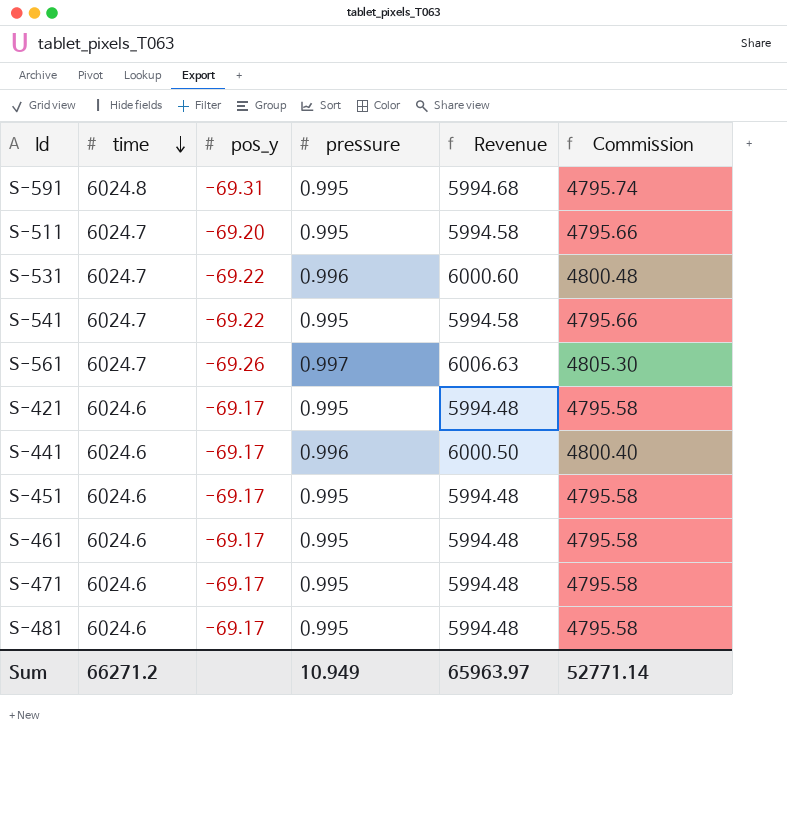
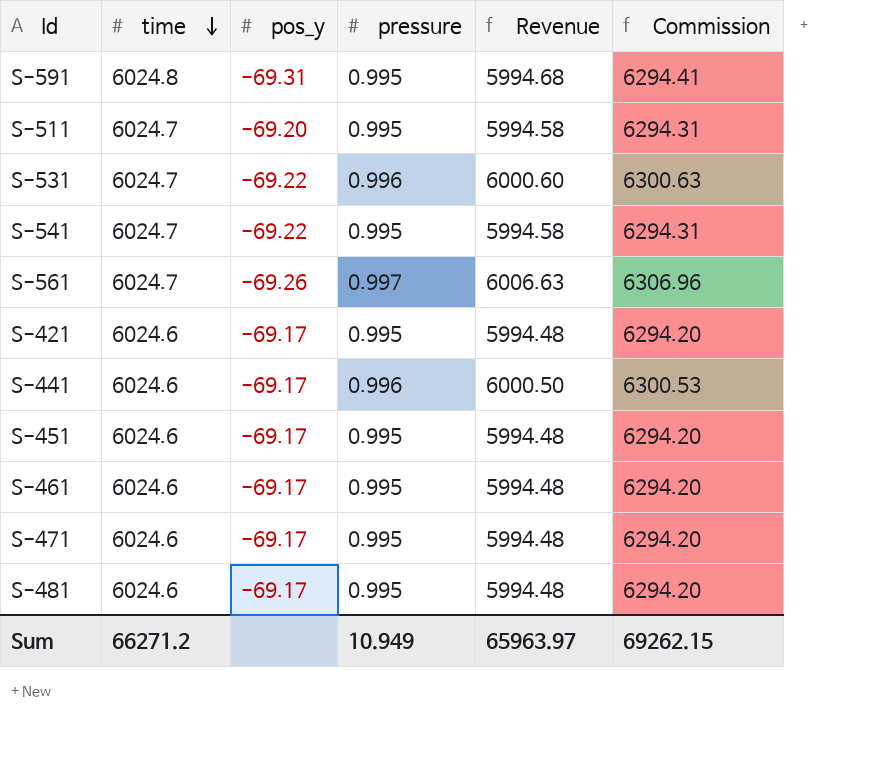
column Commission | formula: [Revenue] * 0.8 -> [Revenue] * 1.05
Sum | Commission: 52771.14 -> 69262.15

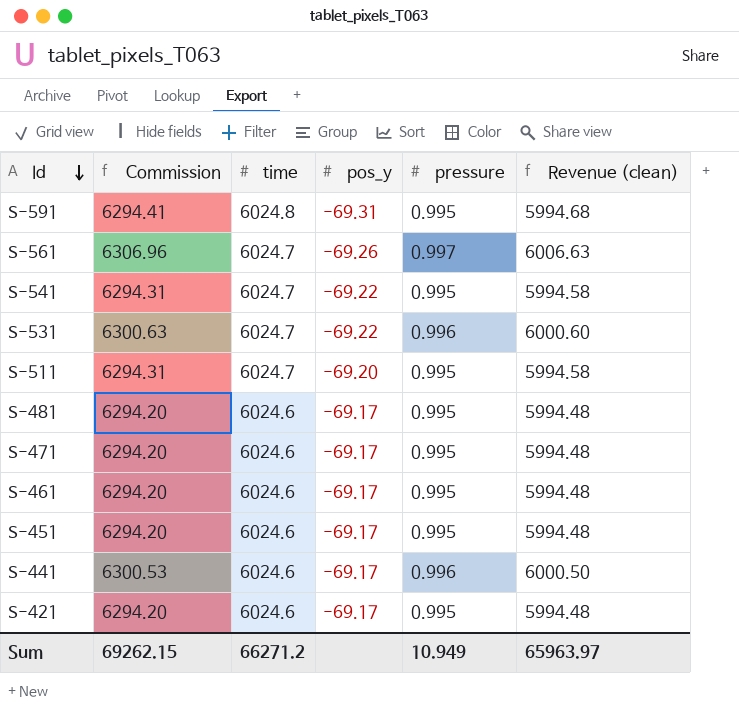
row order: time descending -> Id descending
column Commission | position: 6 -> 2
column name: Revenue -> Revenue (clean)

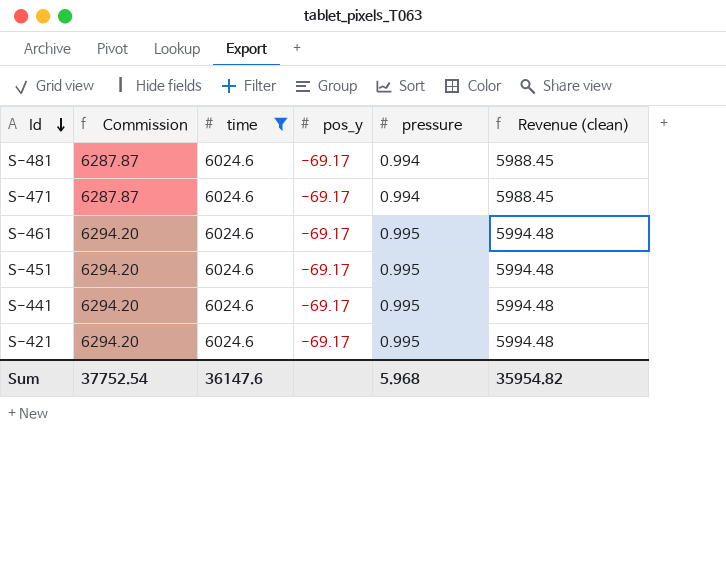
filter: none -> time = 6024.6
S-481 | Commission: 6294.20 -> 6287.87
S-481 | pressure: 0.995 -> 0.994
S-481 | Revenue (clean): 5994.48 -> 5988.45
S-471 | Commission: 6294.20 -> 6287.87
S-471 | pressure: 0.995 -> 0.994
S-471 | Revenue (clean): 5994.48 -> 5988.45
S-441 | Commission: 6300.53 -> 6294.20
S-441 | pressure: 0.996 -> 0.995
S-441 | Revenue (clean): 6000.50 -> 5994.48
Sum | Commission: 69262.15 -> 37752.54
Sum | time: 66271.2 -> 36147.6
Sum | pressure: 10.949 -> 5.968
Sum | Revenue (clean): 65963.97 -> 35954.82

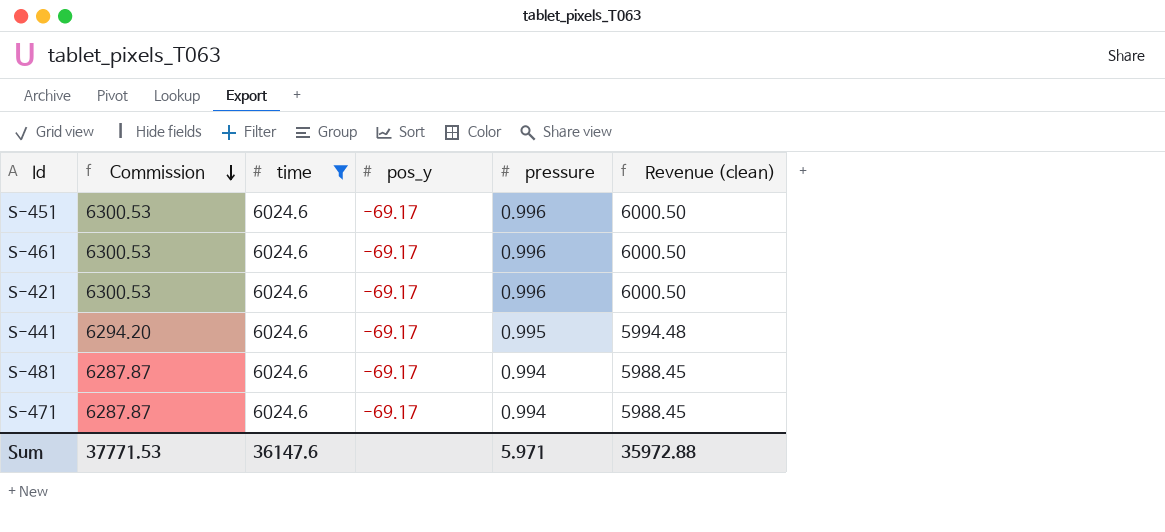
row order: Id descending -> Commission descending
S-451 | Commission: 6294.20 -> 6300.53
S-451 | pressure: 0.995 -> 0.996
S-451 | Revenue (clean): 5994.48 -> 6000.50
S-461 | Commission: 6294.20 -> 6300.53
S-461 | pressure: 0.995 -> 0.996
S-461 | Revenue (clean): 5994.48 -> 6000.50
S-421 | Commission: 6294.20 -> 6300.53
S-421 | pressure: 0.995 -> 0.996
S-421 | Revenue (clean): 5994.48 -> 6000.50
Sum | Commission: 37752.54 -> 37771.53
Sum | pressure: 5.968 -> 5.971
Sum | Revenue (clean): 35954.82 -> 35972.88

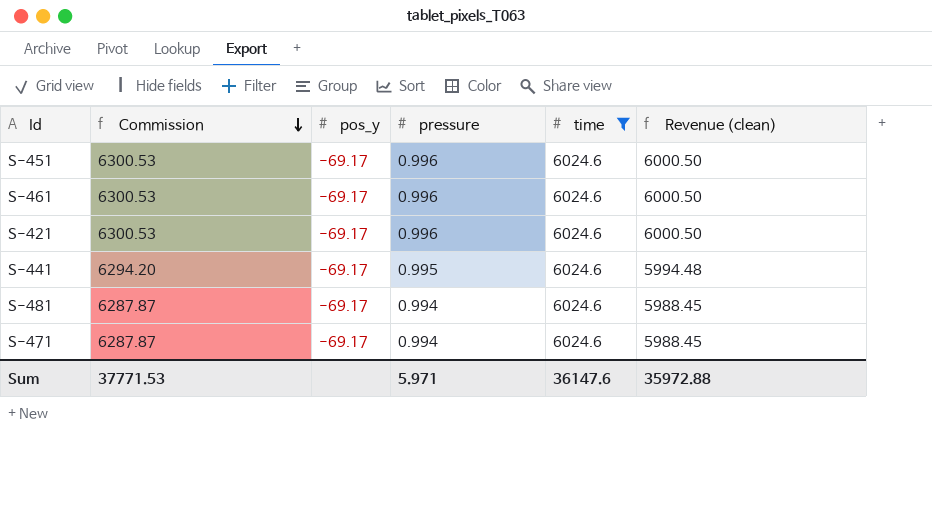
column time | position: 3 -> 5

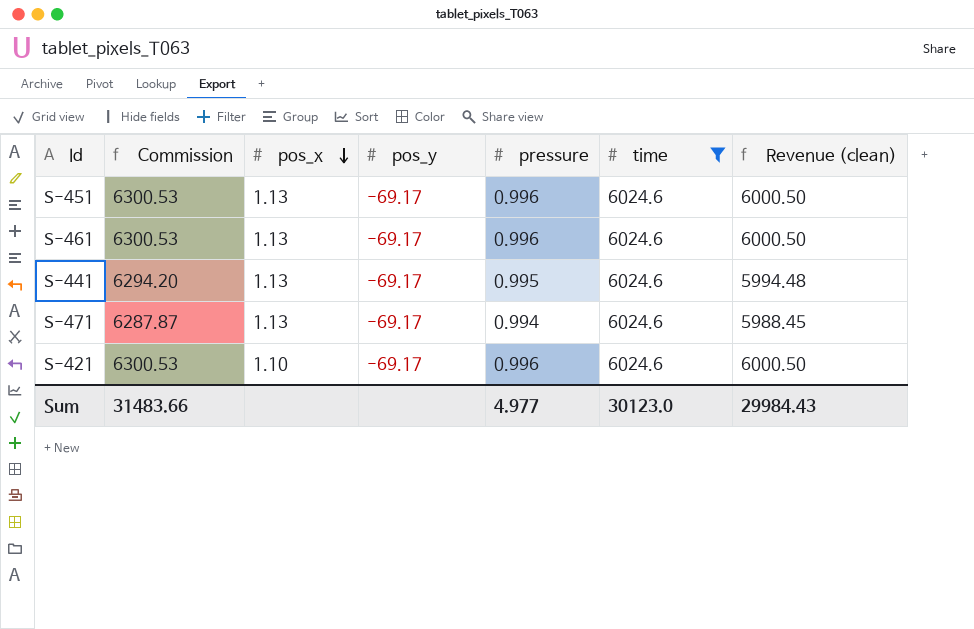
row order: Commission descending -> pos_x descending
column pos_x | position: none -> 3
row S-481: 6287.87 | -69.17 | 0.994 | 6024.6 | 5988.45 -> none
Sum | Commission: 37771.53 -> 31483.66
Sum | pressure: 5.971 -> 4.977
Sum | time: 36147.6 -> 30123.0
Sum | Revenue (clean): 35972.88 -> 29984.43

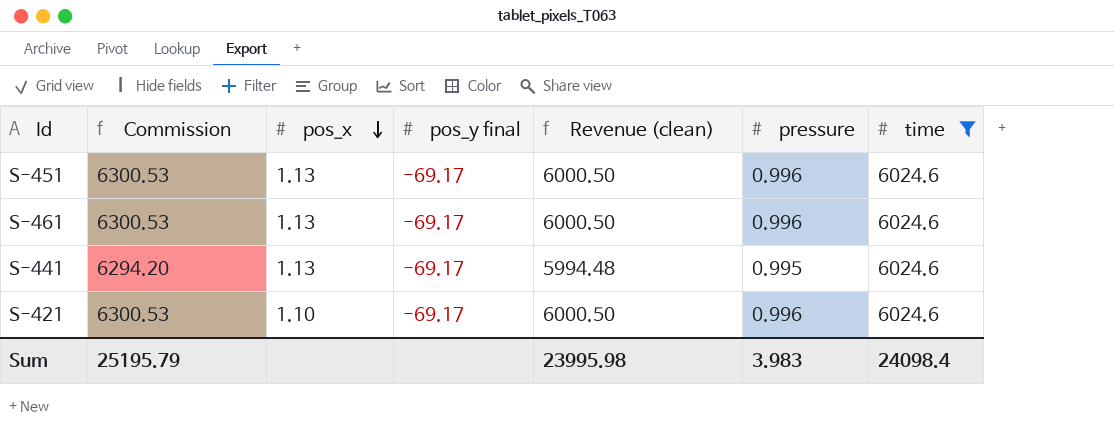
column name: pos_y -> pos_y final
column Revenue (clean) | position: 7 -> 5
row S-471: 6287.87 | 1.13 | -69.17 | 0.994 | 6024.6 | 5988.45 -> none
Sum | Commission: 31483.66 -> 25195.79
Sum | Revenue (clean): 29984.43 -> 23995.98
Sum | pressure: 4.977 -> 3.983
Sum | time: 30123.0 -> 24098.4

